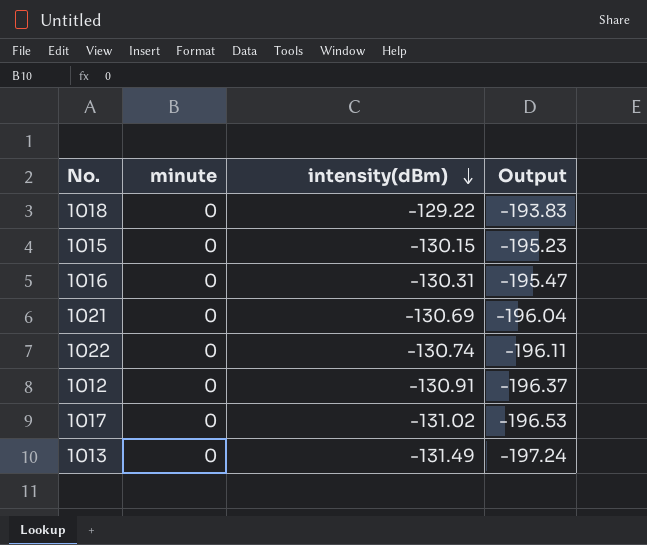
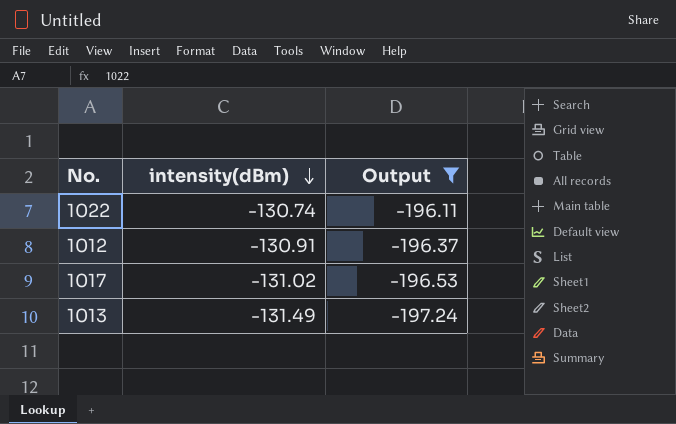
filter: none -> Output <= -196.11
column minute | position: 2 -> none

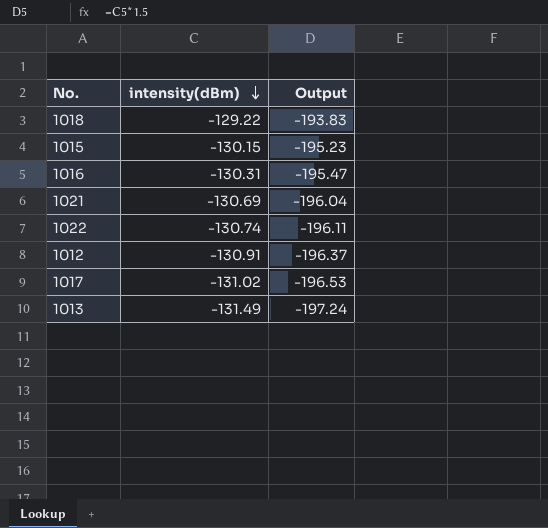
filter: Output <= -196.11 -> none

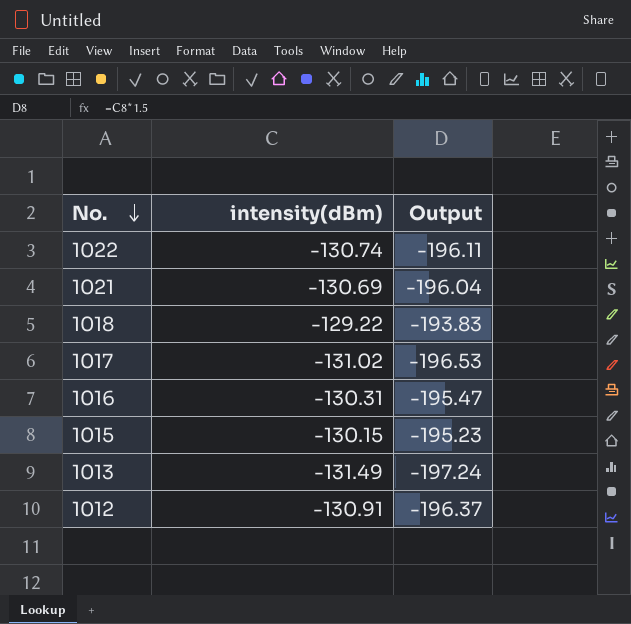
row order: intensity(dBm) descending -> No. descending

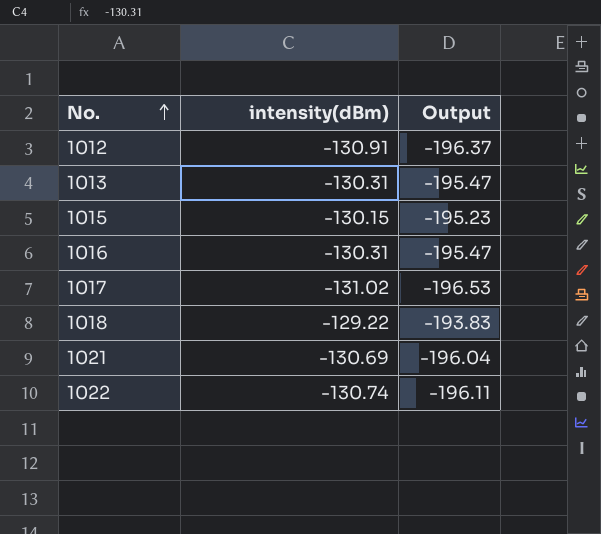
row order: No. descending -> No. ascending
1013 | intensity(dBm): -131.49 -> -130.31
1013 | Output: -197.24 -> -195.47

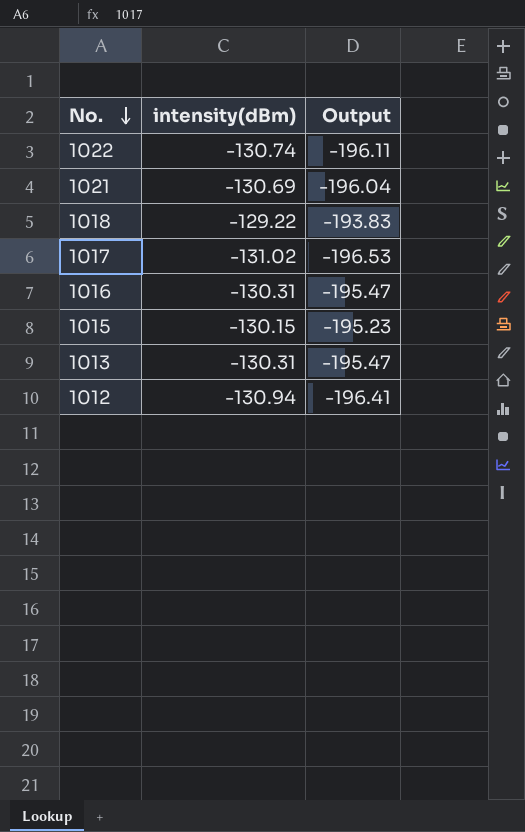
row order: No. ascending -> No. descending
1012 | intensity(dBm): -130.91 -> -130.94
1012 | Output: -196.37 -> -196.41

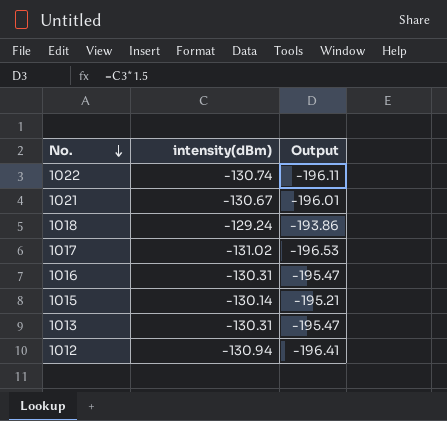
1021 | intensity(dBm): -130.69 -> -130.67
1021 | Output: -196.04 -> -196.01
1018 | intensity(dBm): -129.22 -> -129.24
1018 | Output: -193.83 -> -193.86
1015 | intensity(dBm): -130.15 -> -130.14
1015 | Output: -195.23 -> -195.21

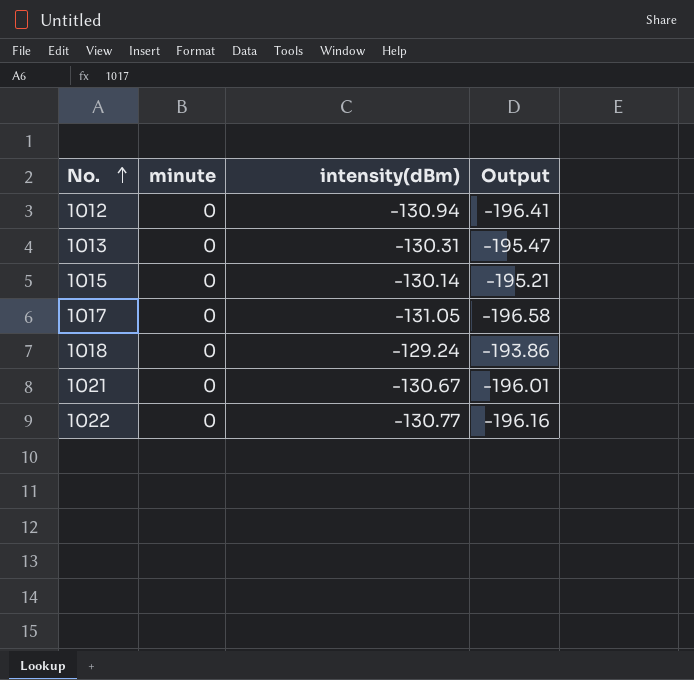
row order: No. descending -> No. ascending
column minute | position: none -> 2
row 1016: -130.31 | -195.47 -> none
1017 | intensity(dBm): -131.02 -> -131.05
1017 | Output: -196.53 -> -196.58
1022 | intensity(dBm): -130.74 -> -130.77
1022 | Output: -196.11 -> -196.16

